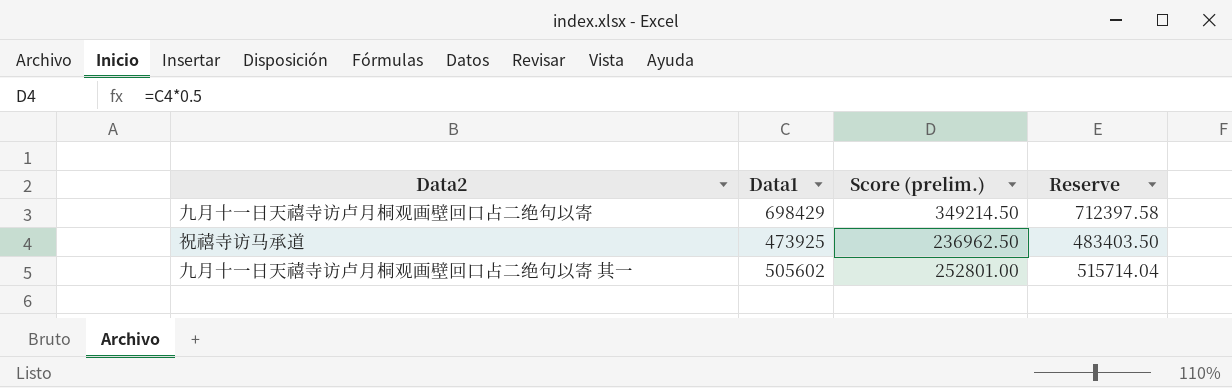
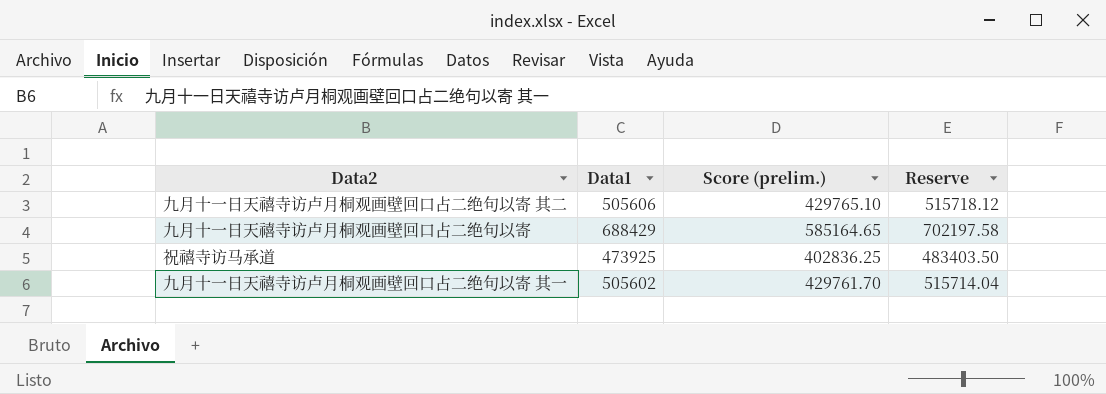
column Score (prelim.) | formula: [Data1] * 0.5 -> [Data1] * 0.85
row 九月十一日天禧寺访卢月桐观画壁回口占二绝句以寄 其二: none -> 505606 | 429765.10 | 515718.12
九月十一日天禧寺访卢月桐观画壁回口占二绝句以寄 | Data1: 698429 -> 688429
九月十一日天禧寺访卢月桐观画壁回口占二绝句以寄 | Reserve: 712397.58 -> 702197.58

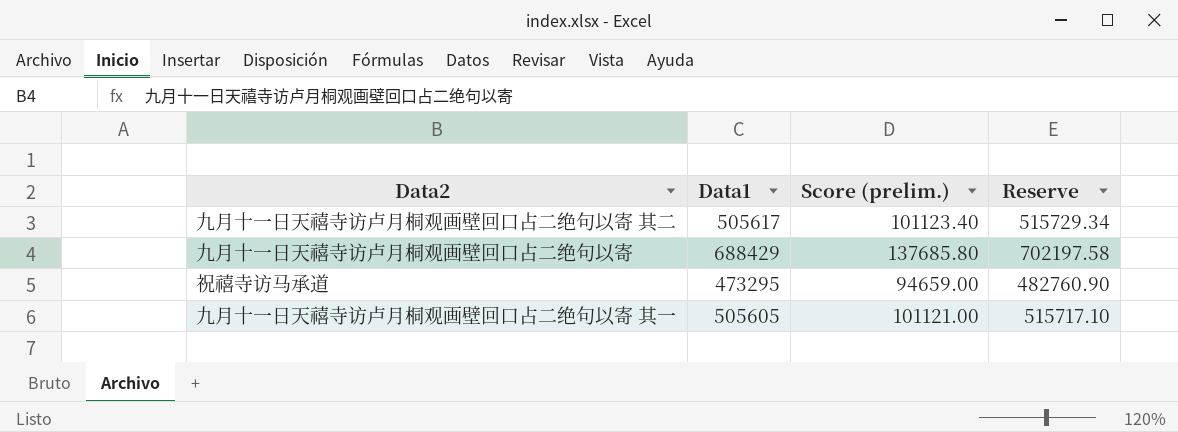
column Score (prelim.) | formula: [Data1] * 0.85 -> [Data1] * 0.2
九月十一日天禧寺访卢月桐观画壁回口占二绝句以寄 其二 | Data1: 505606 -> 505617
九月十一日天禧寺访卢月桐观画壁回口占二绝句以寄 其二 | Reserve: 515718.12 -> 515729.34
祝禧寺访马承道 | Data1: 473925 -> 473295
祝禧寺访马承道 | Reserve: 483403.50 -> 482760.90
九月十一日天禧寺访卢月桐观画壁回口占二绝句以寄 其一 | Data1: 505602 -> 505605
九月十一日天禧寺访卢月桐观画壁回口占二绝句以寄 其一 | Reserve: 515714.04 -> 515717.10

